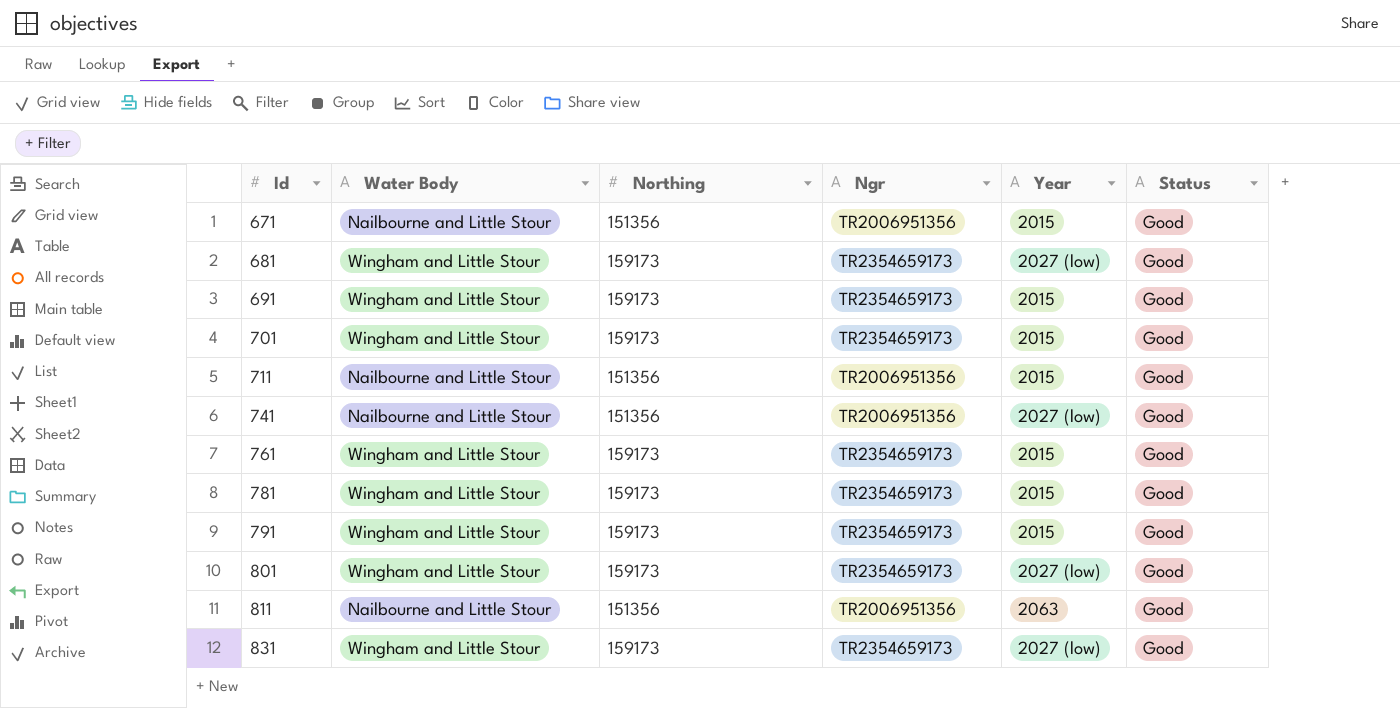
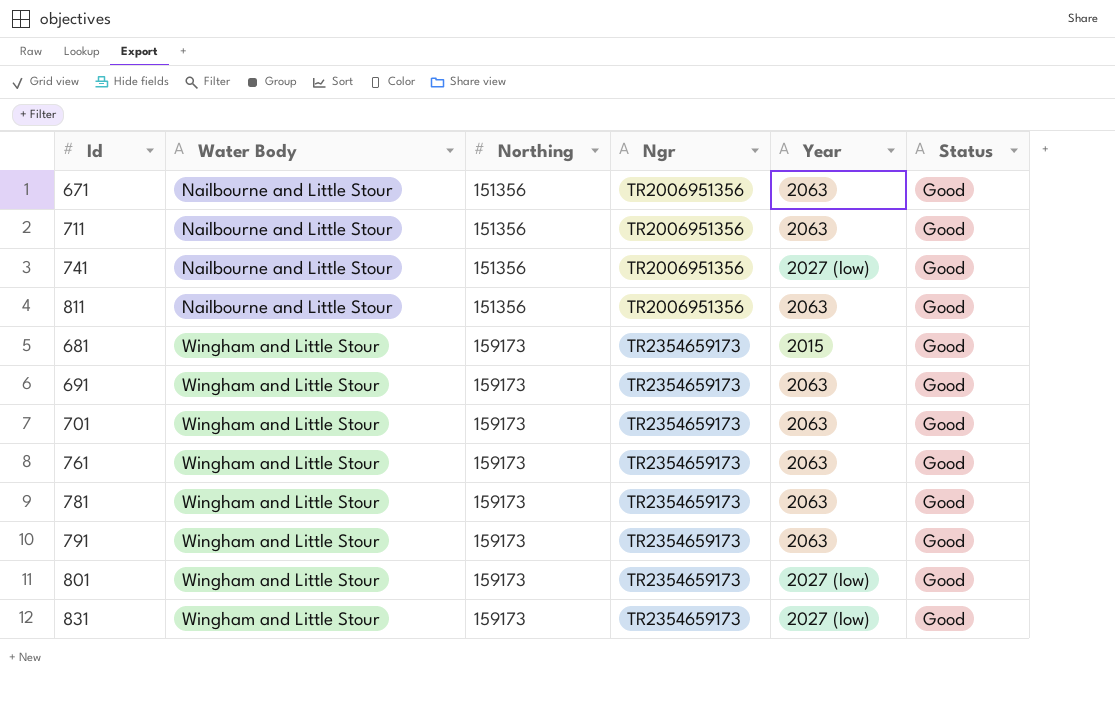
row order: Id ascending -> Water Body ascending
671 | Year: 2015 -> 2063
711 | Year: 2015 -> 2063
681 | Year: 2027 (low) -> 2015
691 | Year: 2015 -> 2063
701 | Year: 2015 -> 2063
761 | Year: 2015 -> 2063
781 | Year: 2015 -> 2063
791 | Year: 2015 -> 2063

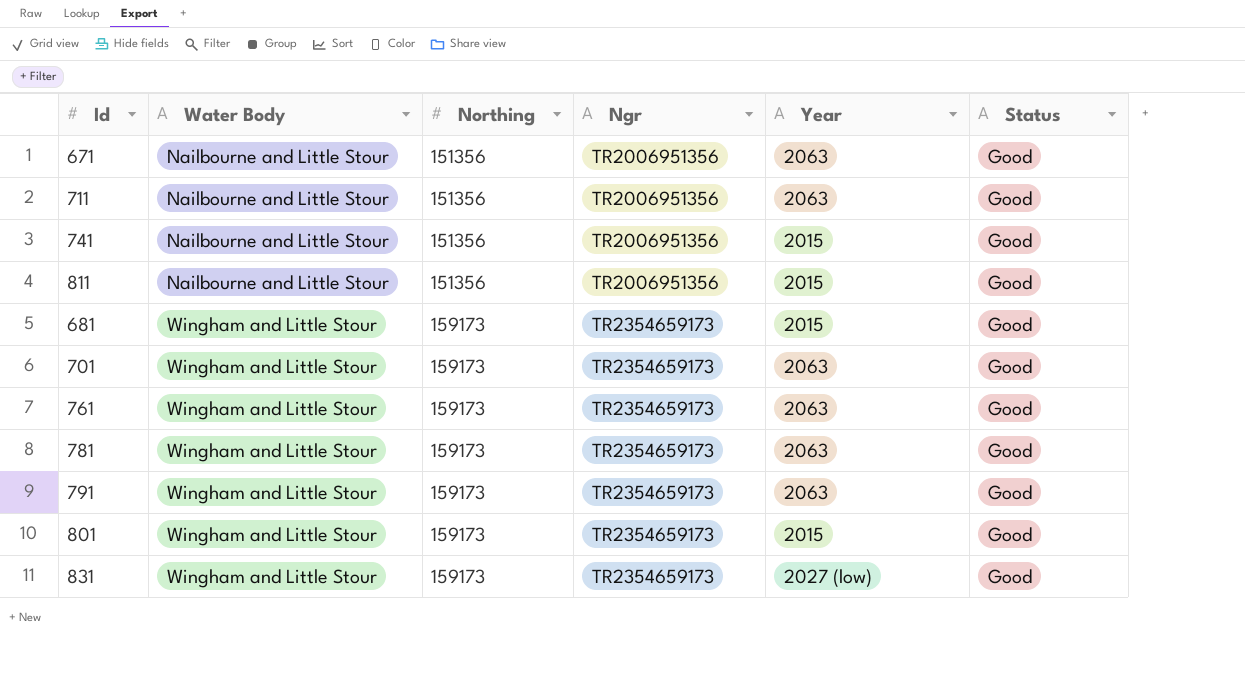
row 691: Wingham and Little Stour | 159173 | TR2354659173 | 2063 | Good -> none
741 | Year: 2027 (low) -> 2015
811 | Year: 2063 -> 2015
801 | Year: 2027 (low) -> 2015

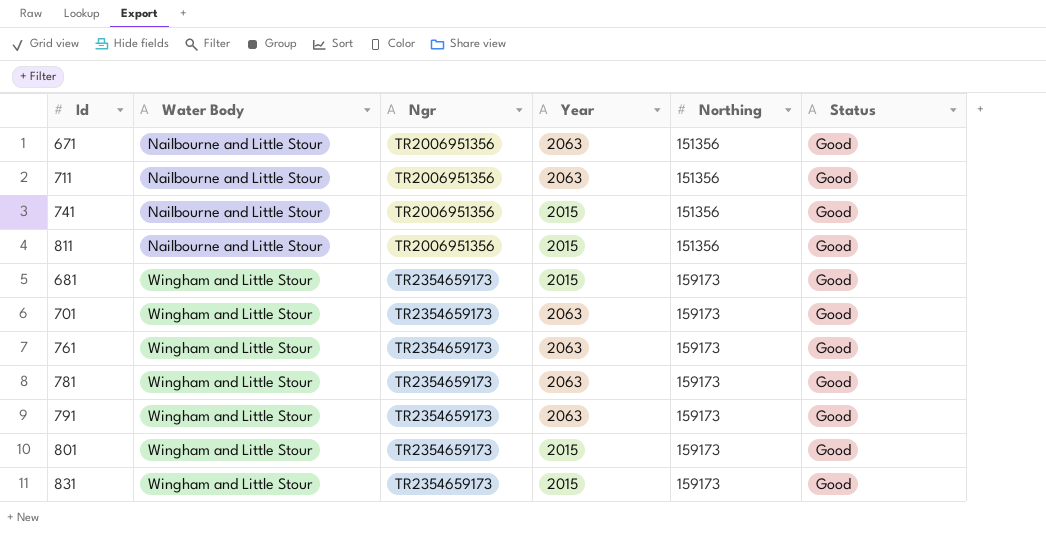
column Northing | position: 3 -> 5
831 | Year: 2027 (low) -> 2015

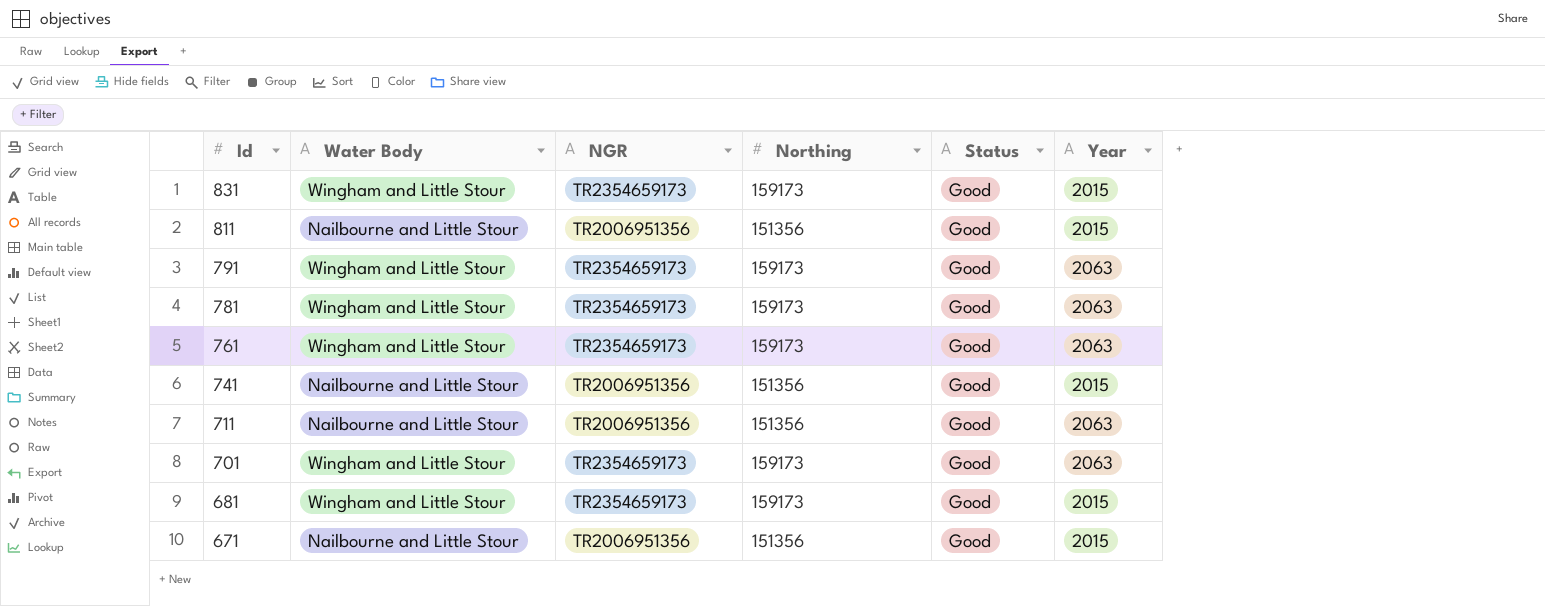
row order: Water Body ascending -> Id descending
column name: Ngr -> NGR
column Year | position: 4 -> 6
row 801: Wingham and Little Stour | TR2354659173 | 2015 | 159173 | Good -> none
671 | Year: 2063 -> 2015

